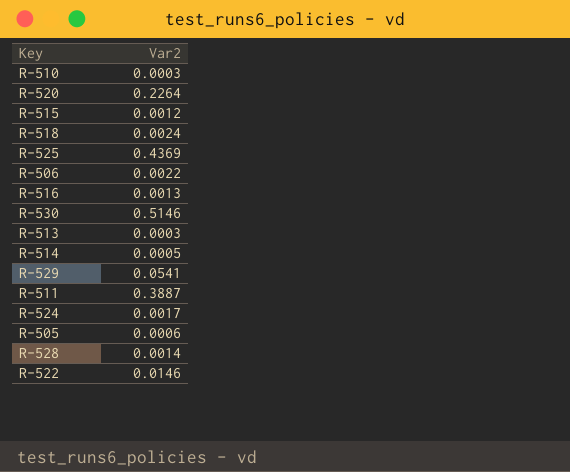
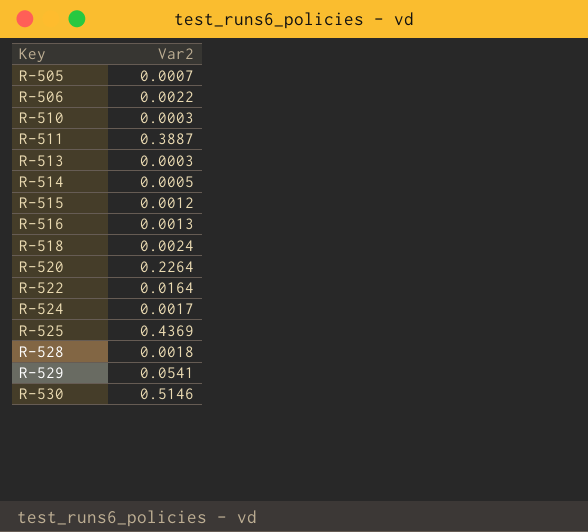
row order: none -> Key ascending
R-505 | Var2: 0.0006 -> 0.0007
R-522 | Var2: 0.0146 -> 0.0164
R-528 | Var2: 0.0014 -> 0.0018

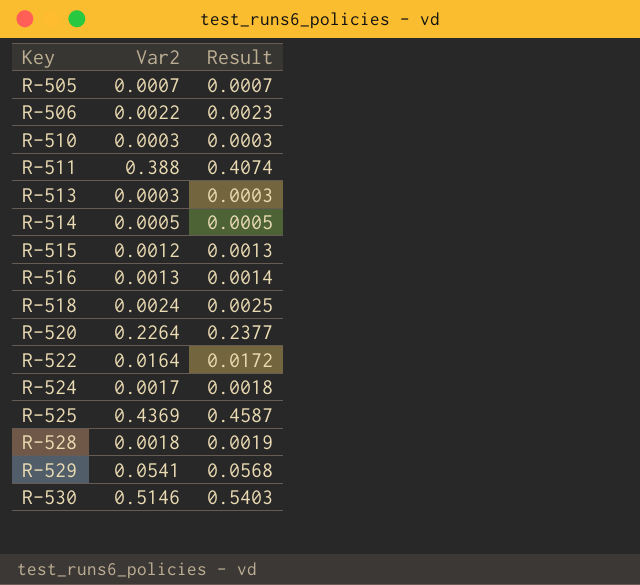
column Result | formula: none -> [Var2] * 1.05
R-511 | Var2: 0.3887 -> 0.388

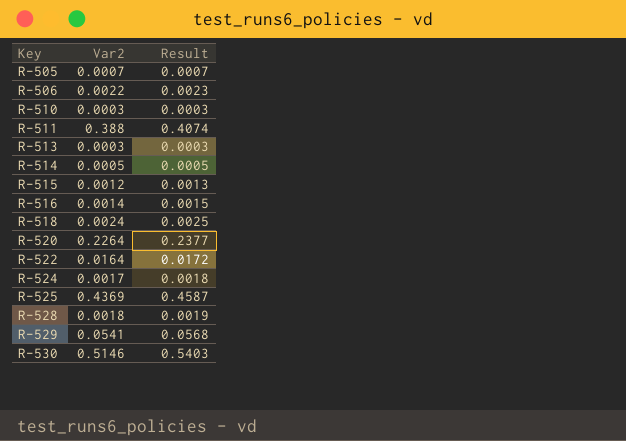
R-516 | Var2: 0.0013 -> 0.0014
R-516 | Result: 0.0014 -> 0.0015

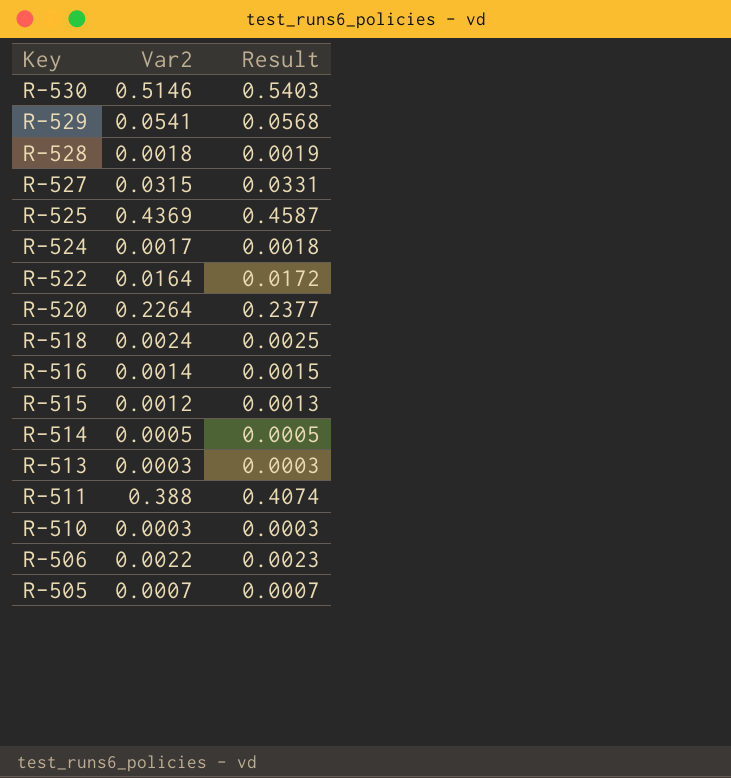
row order: Key ascending -> Key descending
row R-527: none -> 0.0315 | 0.0331

